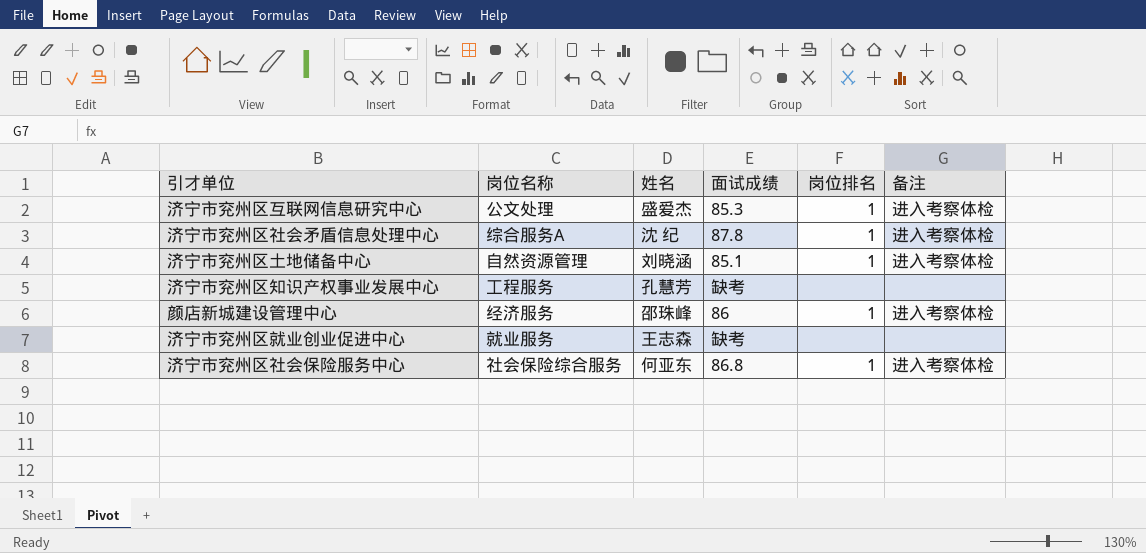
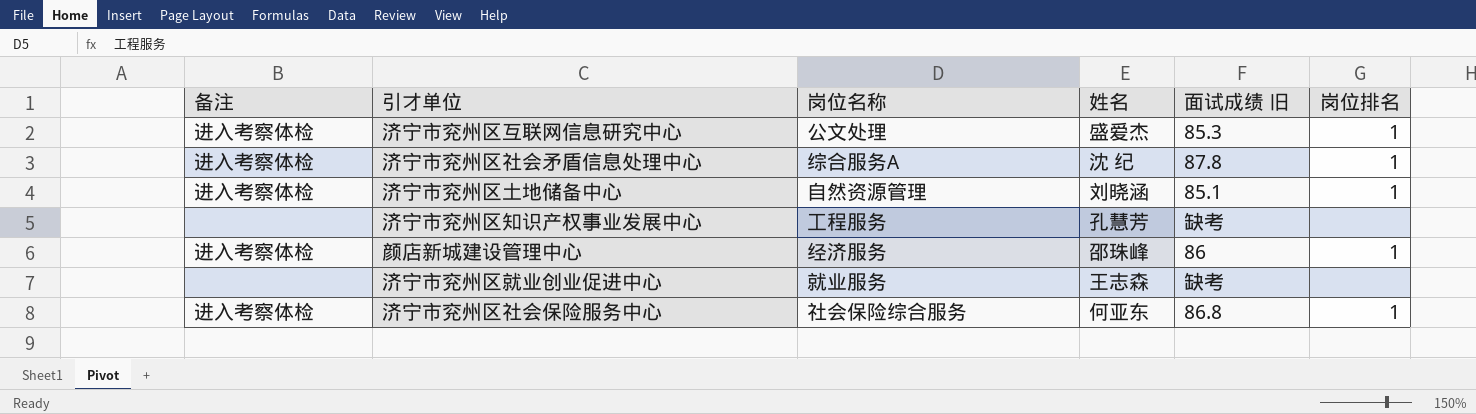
column 备注 | position: 6 -> 1
column name: 面试成绩 -> 面试成绩 旧

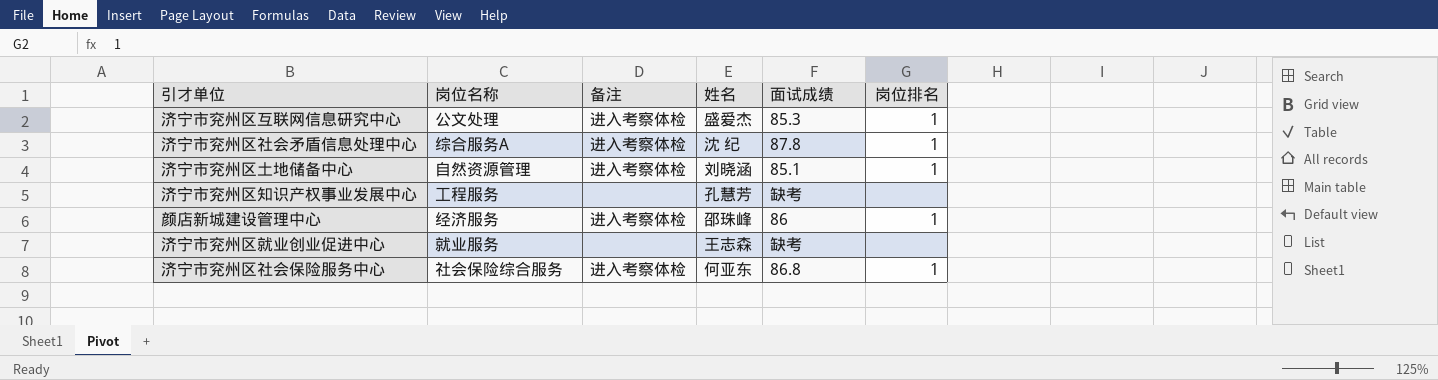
column 备注 | position: 1 -> 3
column name: 面试成绩 旧 -> 面试成绩

